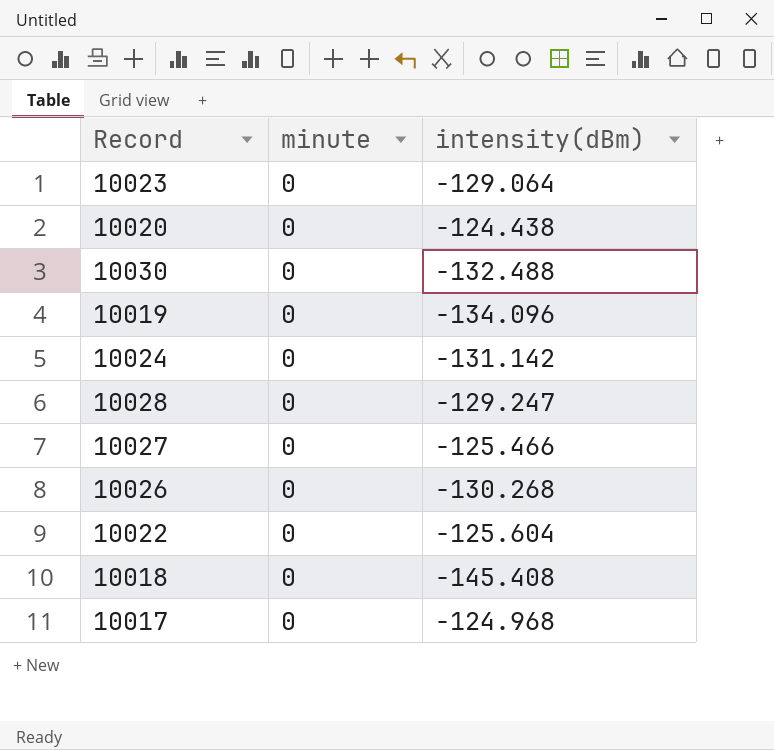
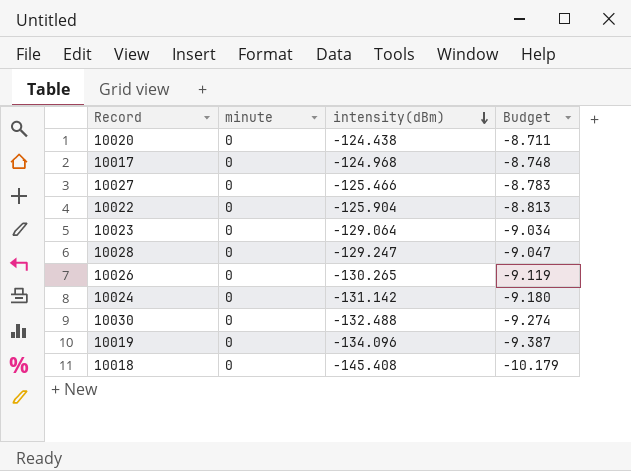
row order: none -> intensity(dBm) descending
column Budget | formula: none -> [intensity(dBm)] * 0.07
10022 | intensity(dBm): -125.604 -> -125.904
10026 | intensity(dBm): -130.268 -> -130.265

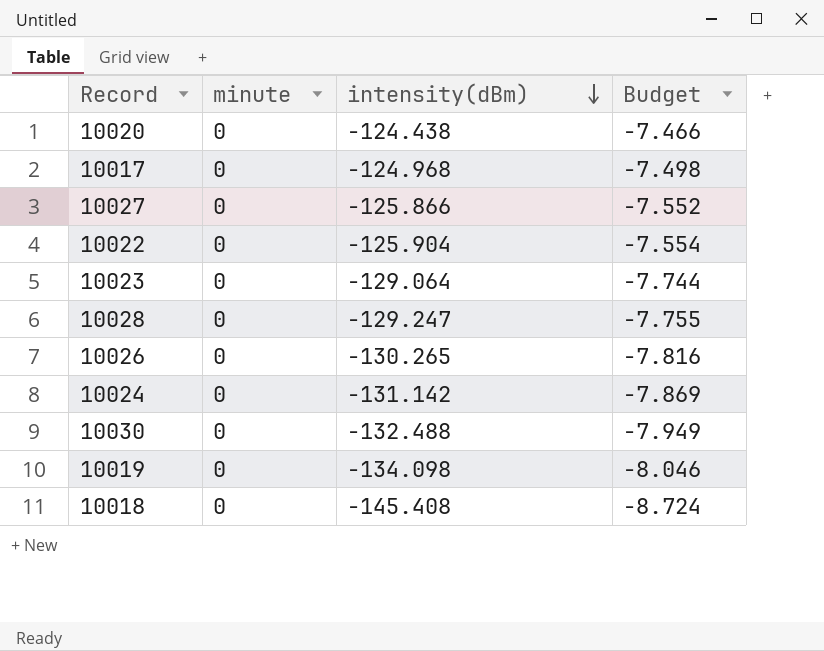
column Budget | formula: [intensity(dBm)] * 0.07 -> [intensity(dBm)] * 0.06
10027 | intensity(dBm): -125.466 -> -125.866
10019 | intensity(dBm): -134.096 -> -134.098

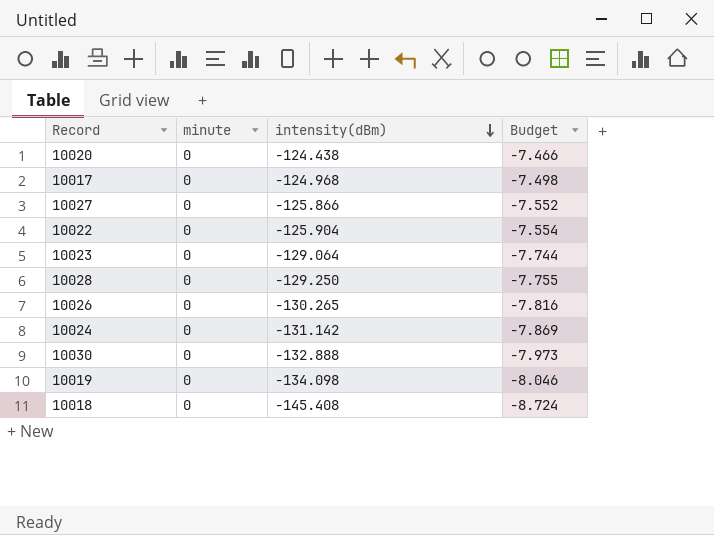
10028 | intensity(dBm): -129.247 -> -129.250
10030 | intensity(dBm): -132.488 -> -132.888
10030 | Budget: -7.949 -> -7.973

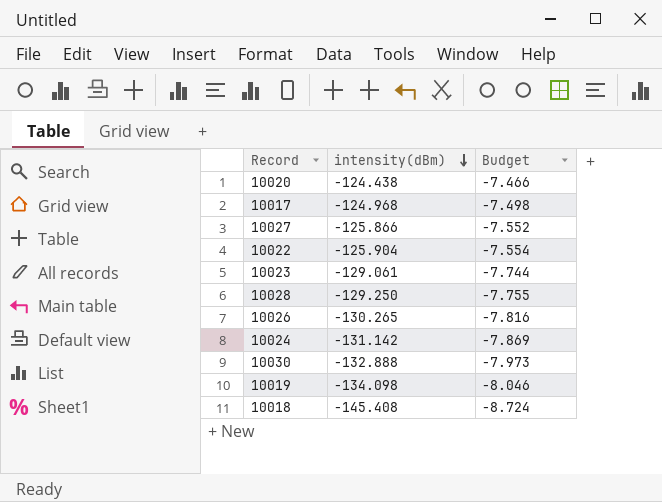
column minute | position: 2 -> none
10023 | intensity(dBm): -129.064 -> -129.061

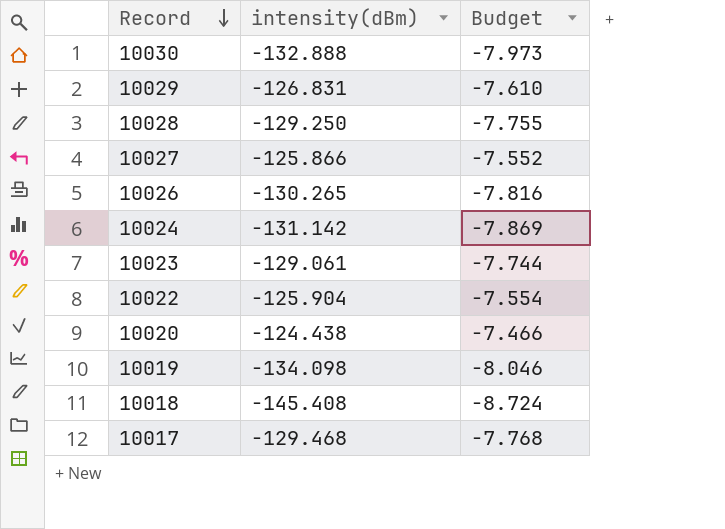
row order: intensity(dBm) descending -> Record descending
row 10029: none -> -126.831 | -7.610
10017 | intensity(dBm): -124.968 -> -129.468
10017 | Budget: -7.498 -> -7.768

